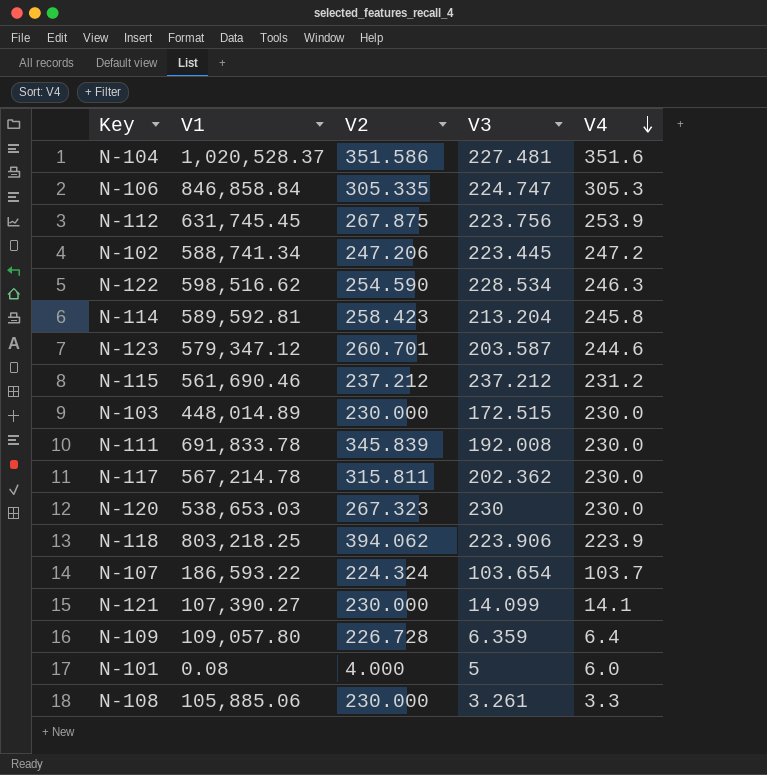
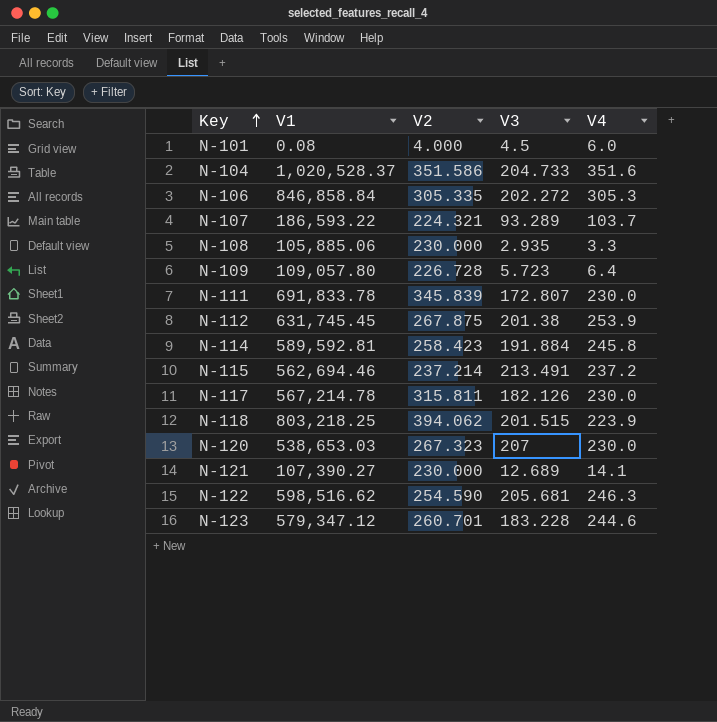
row order: V4 descending -> Key ascending
row N-102: 588,741.34 | 247.206 | 223.445 | 247.2 -> none
row N-103: 448,014.89 | 230.000 | 172.515 | 230.0 -> none
N-101 | V3: 5 -> 4.5
N-104 | V3: 227.481 -> 204.733
N-106 | V3: 224.747 -> 202.272
N-107 | V2: 224.324 -> 224.321
N-107 | V3: 103.654 -> 93.289
N-108 | V3: 3.261 -> 2.935
N-109 | V3: 6.359 -> 5.723
N-111 | V3: 192.008 -> 172.807
N-112 | V3: 223.756 -> 201.38
N-114 | V3: 213.204 -> 191.884
N-115 | V1: 561,690.46 -> 562,694.46
N-115 | V2: 237.212 -> 237.214
N-115 | V3: 237.212 -> 213.491
N-115 | V4: 231.2 -> 237.2
N-117 | V3: 202.362 -> 182.126
N-118 | V3: 223.906 -> 201.515
N-120 | V3: 230 -> 207
N-121 | V3: 14.099 -> 12.689
N-122 | V3: 228.534 -> 205.681
N-123 | V3: 203.587 -> 183.228

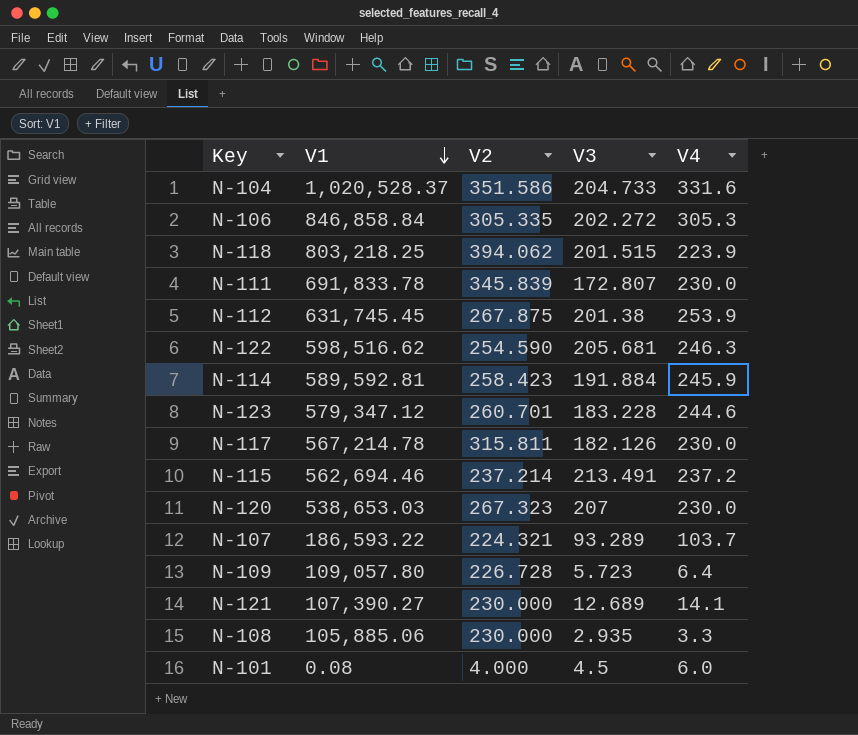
row order: Key ascending -> V1 descending
N-104 | V4: 351.6 -> 331.6
N-114 | V4: 245.8 -> 245.9

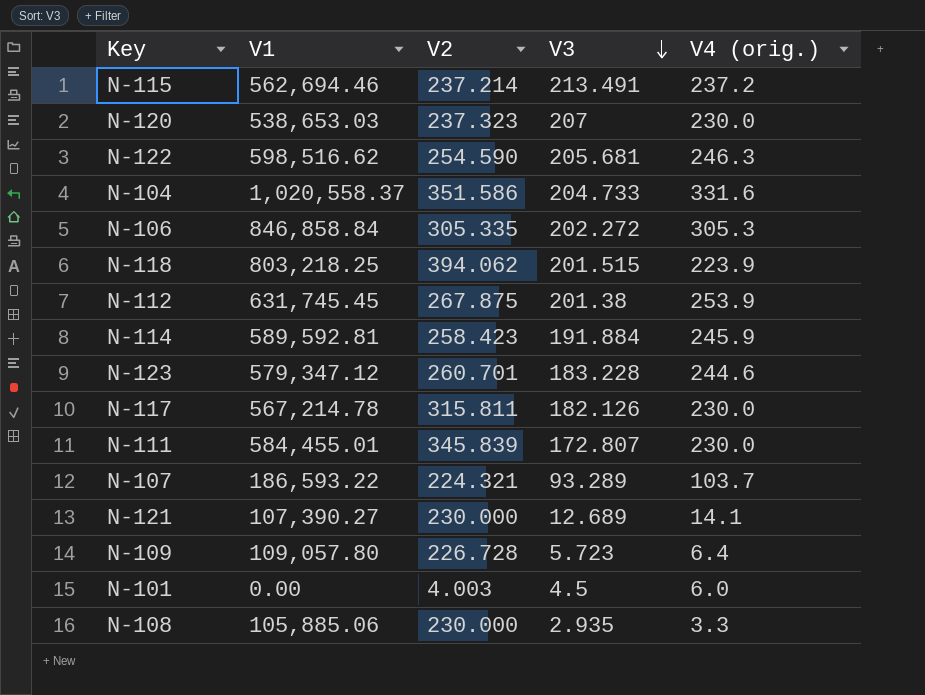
row order: V1 descending -> V3 descending
column name: V4 -> V4 (orig.)
N-120 | V2: 267.323 -> 237.323
N-104 | V1: 1,020,528.37 -> 1,020,558.37
N-111 | V1: 691,833.78 -> 584,455.01
N-101 | V1: 0.08 -> 0.00
N-101 | V2: 4.000 -> 4.003

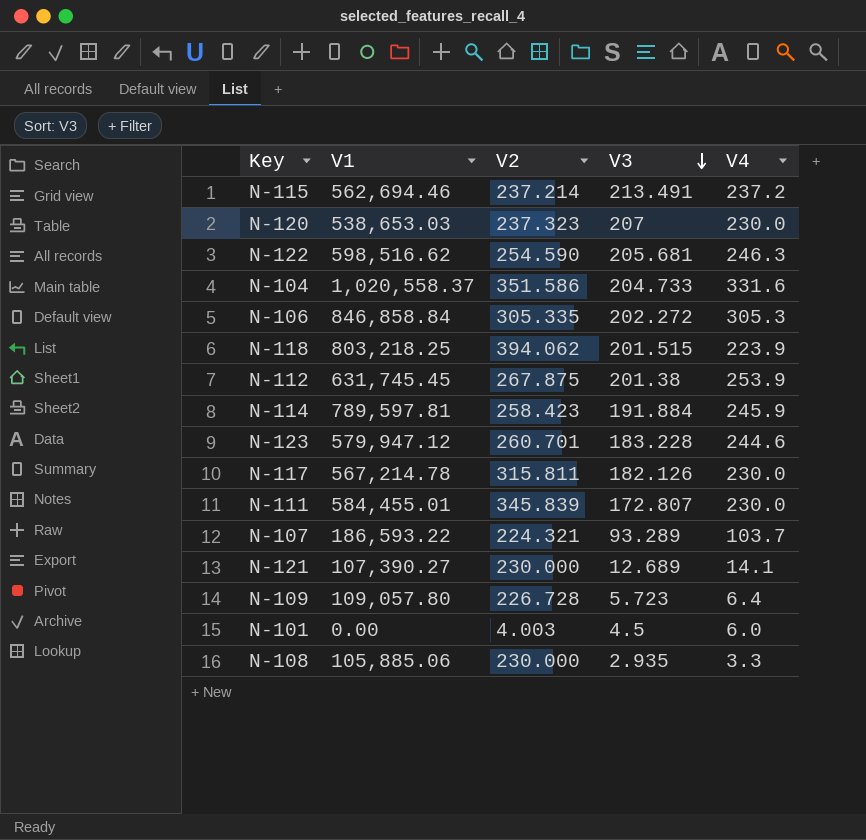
column name: V4 (orig.) -> V4
N-114 | V1: 589,592.81 -> 789,597.81
N-123 | V1: 579,347.12 -> 579,947.12

